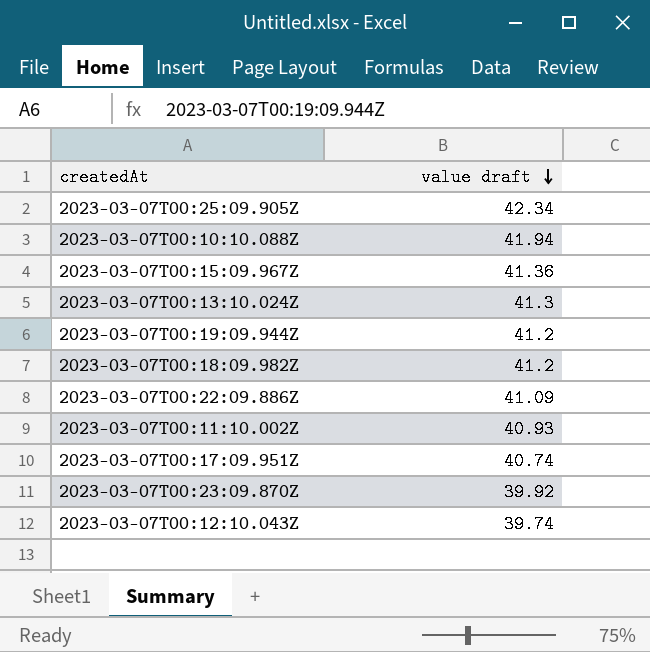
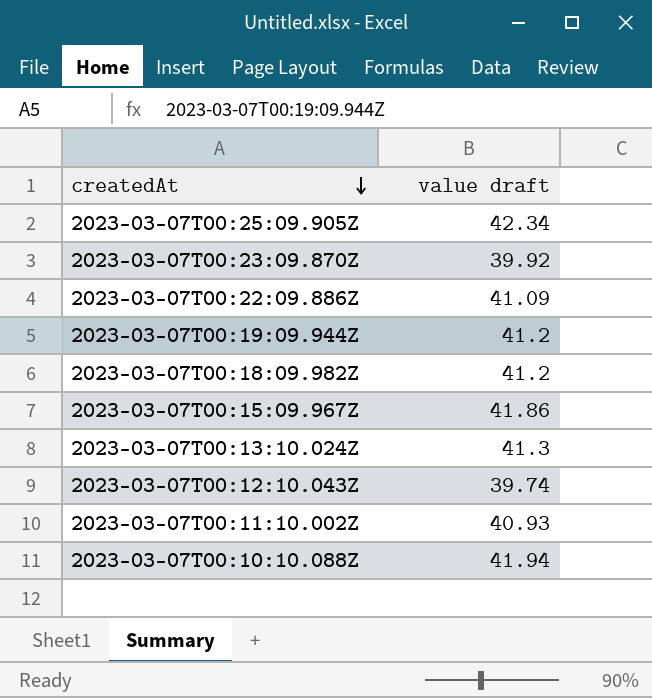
row order: value draft descending -> createdAt descending
row 2023-03-07T00:17:09.951Z: 40.74 -> none
2023-03-07T00:15:09.967Z | value draft: 41.36 -> 41.86

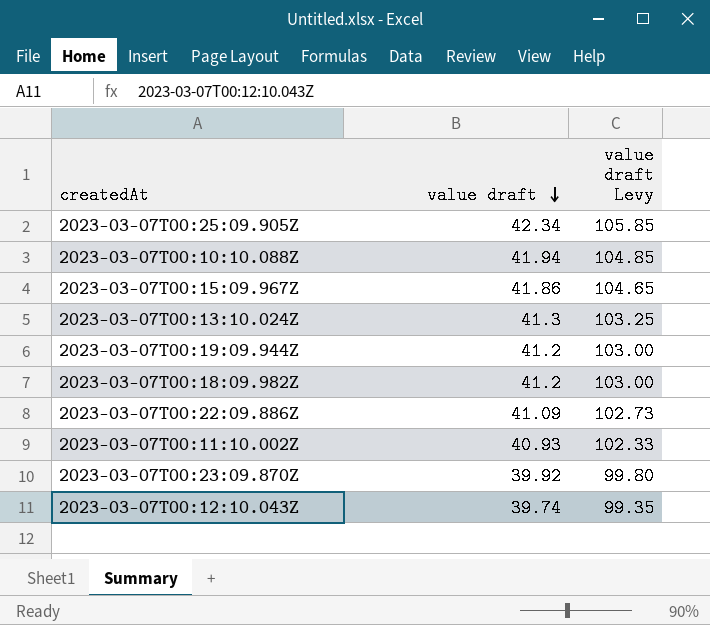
row order: createdAt descending -> value draft descending
column value draft Levy | formula: none -> [value draft] * 2.5

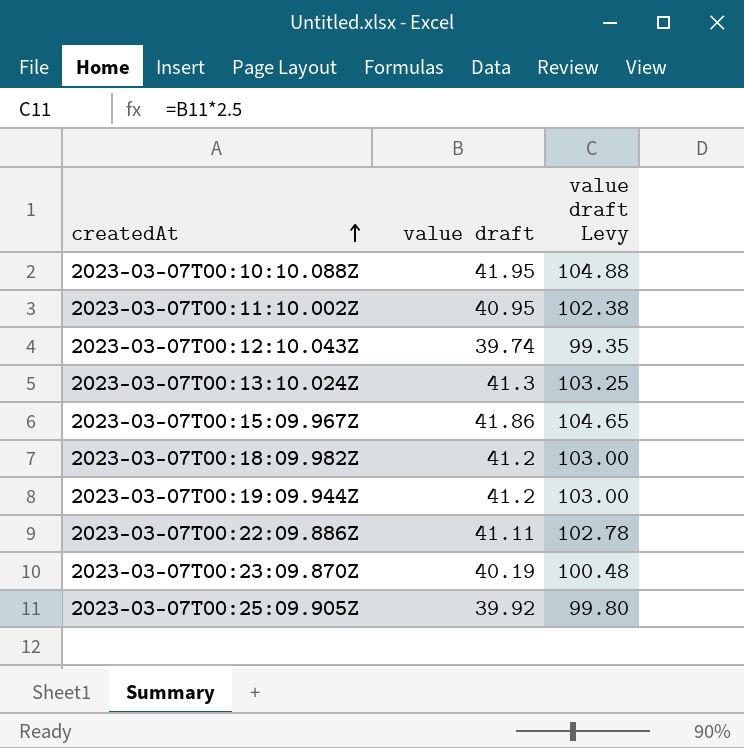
row order: value draft descending -> createdAt ascending
2023-03-07T00:10:10.088Z | value draft: 41.94 -> 41.95
2023-03-07T00:10:10.088Z | value draft Levy: 104.85 -> 104.88
2023-03-07T00:11:10.002Z | value draft: 40.93 -> 40.95
2023-03-07T00:11:10.002Z | value draft Levy: 102.33 -> 102.38
2023-03-07T00:22:09.886Z | value draft: 41.09 -> 41.11
2023-03-07T00:22:09.886Z | value draft Levy: 102.73 -> 102.78
2023-03-07T00:23:09.870Z | value draft: 39.92 -> 40.19
2023-03-07T00:23:09.870Z | value draft Levy: 99.80 -> 100.48
2023-03-07T00:25:09.905Z | value draft: 42.34 -> 39.92
2023-03-07T00:25:09.905Z | value draft Levy: 105.85 -> 99.80

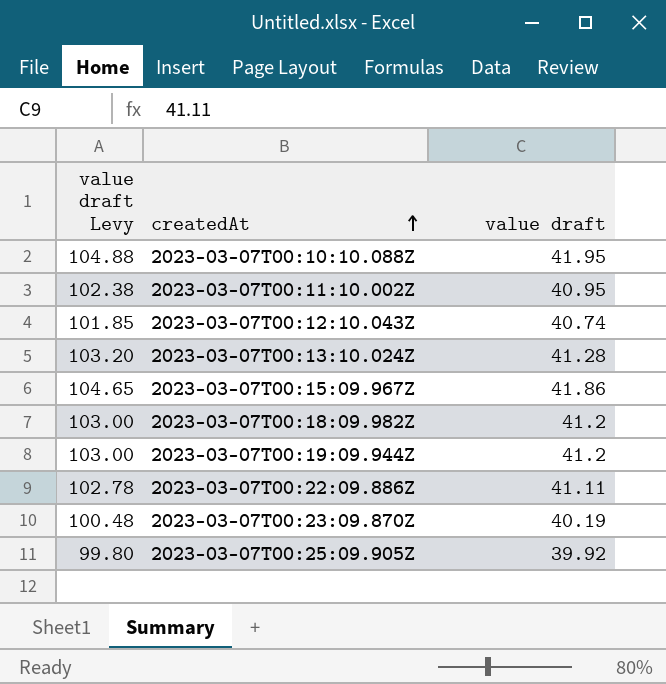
column value draft Levy | position: 3 -> 1
2023-03-07T00:12:10.043Z | value draft Levy: 99.35 -> 101.85
2023-03-07T00:12:10.043Z | value draft: 39.74 -> 40.74
2023-03-07T00:13:10.024Z | value draft Levy: 103.25 -> 103.20
2023-03-07T00:13:10.024Z | value draft: 41.3 -> 41.28

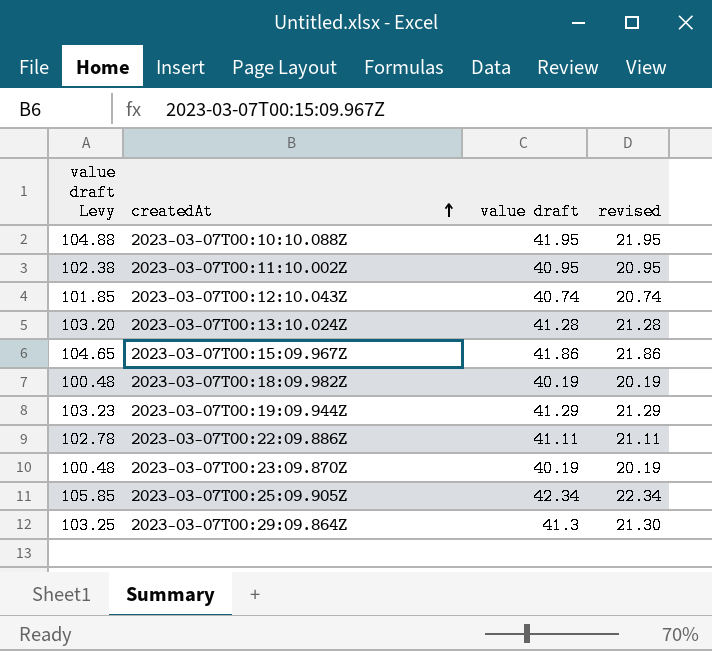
column revised | formula: none -> [value draft] - 20
2023-03-07T00:18:09.982Z | value draft Levy: 103.00 -> 100.48
2023-03-07T00:18:09.982Z | value draft: 41.2 -> 40.19
2023-03-07T00:19:09.944Z | value draft Levy: 103.00 -> 103.23
2023-03-07T00:19:09.944Z | value draft: 41.2 -> 41.29
2023-03-07T00:25:09.905Z | value draft Levy: 99.80 -> 105.85
2023-03-07T00:25:09.905Z | value draft: 39.92 -> 42.34
row 2023-03-07T00:29:09.864Z: none -> 103.25 | 41.3 | 21.30

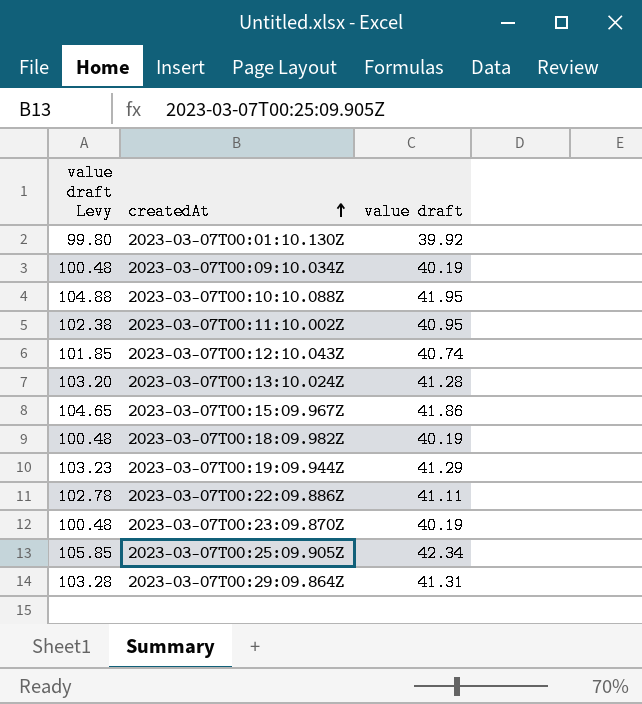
column revised | formula: [value draft] - 20 -> none
row 2023-03-07T00:01:10.130Z: none -> 99.80 | 39.92
row 2023-03-07T00:09:10.034Z: none -> 100.48 | 40.19
2023-03-07T00:29:09.864Z | value draft Levy: 103.25 -> 103.28
2023-03-07T00:29:09.864Z | value draft: 41.3 -> 41.31

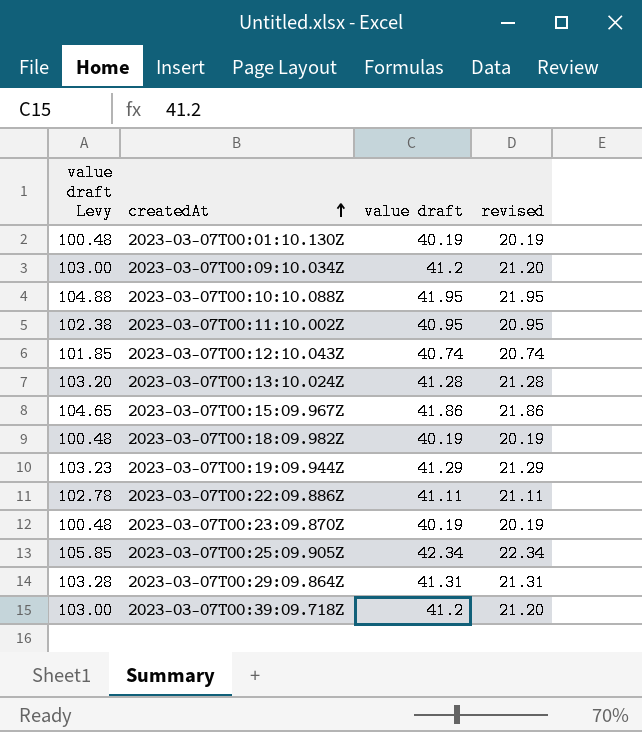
column revised | formula: none -> [value draft] - 20
2023-03-07T00:01:10.130Z | value draft Levy: 99.80 -> 100.48
2023-03-07T00:01:10.130Z | value draft: 39.92 -> 40.19
2023-03-07T00:09:10.034Z | value draft Levy: 100.48 -> 103.00
2023-03-07T00:09:10.034Z | value draft: 40.19 -> 41.2
row 2023-03-07T00:39:09.718Z: none -> 103.00 | 41.2 | 21.20

